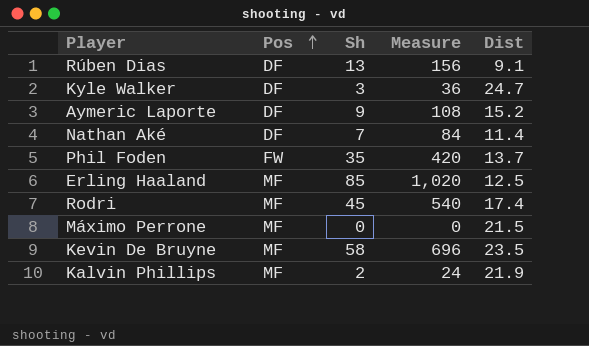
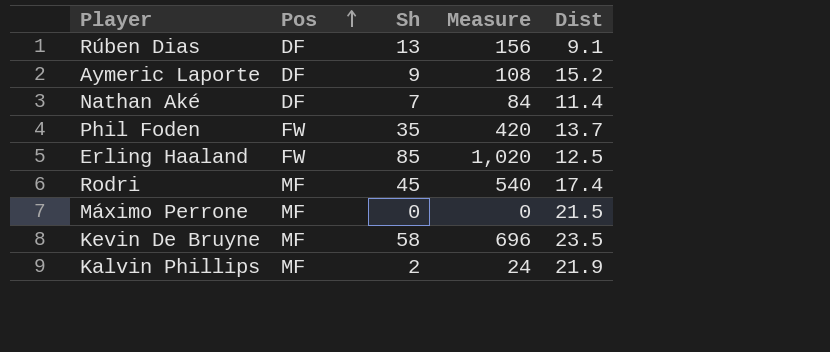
row Kyle Walker: DF | 3 | 36 | 24.7 -> none
Erling Haaland | Pos: MF -> FW

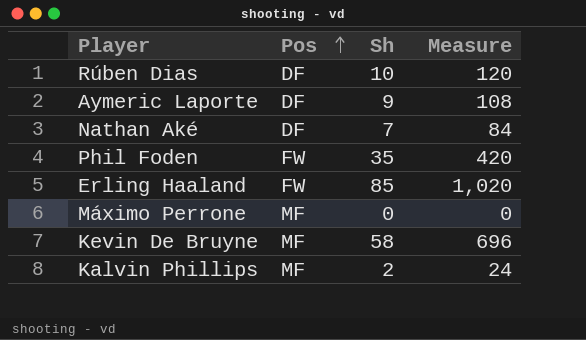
column Dist | position: 5 -> none
row Rodri: MF | 45 | 540 | 17.4 -> none
Rúben Dias | Sh: 13 -> 10
Rúben Dias | Measure: 156 -> 120

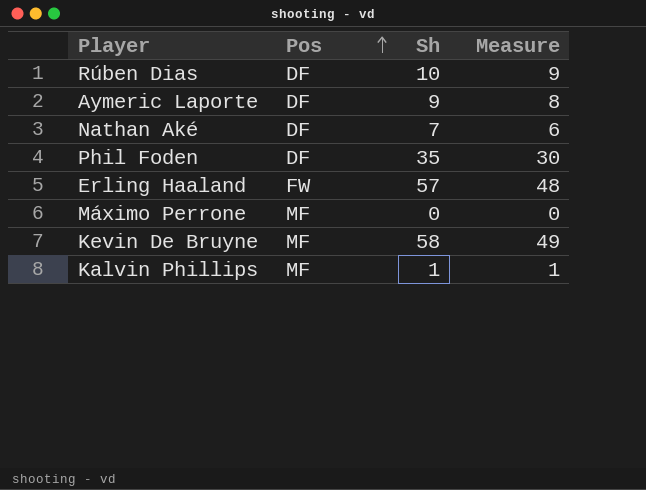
column Measure | formula: [Sh] * 12 -> [Sh] * 0.85
Phil Foden | Pos: FW -> DF
Erling Haaland | Sh: 85 -> 57
Kalvin Phillips | Sh: 2 -> 1

